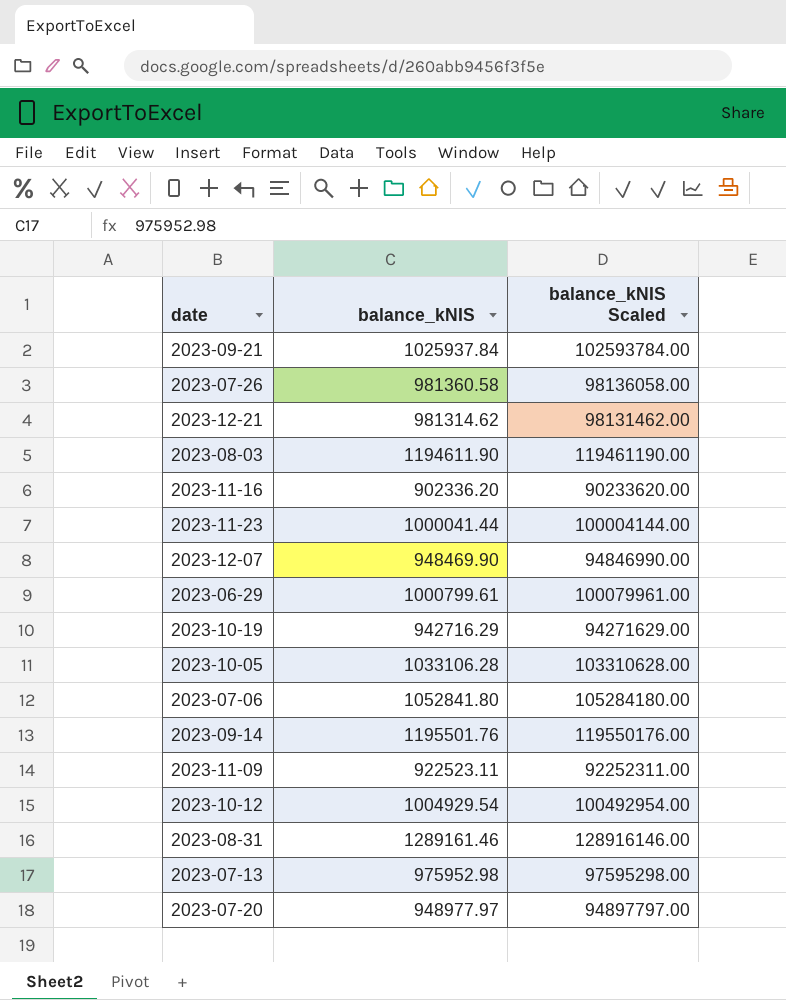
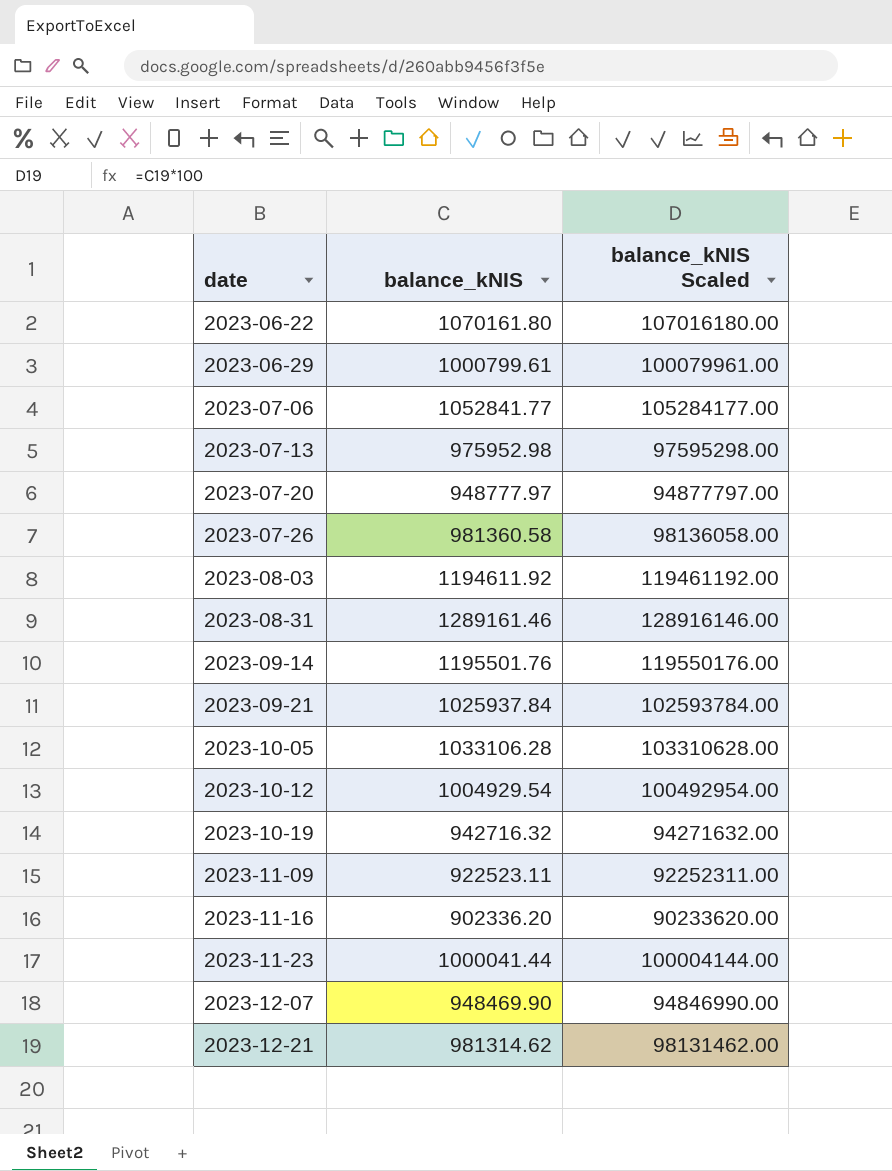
row order: none -> date ascending
row 2023-06-22: none -> 1070161.80 | 107016180.00
2023-07-06 | balance_kNIS: 1052841.80 -> 1052841.77
2023-07-06 | balance_kNIS Scaled: 105284180.00 -> 105284177.00
2023-07-20 | balance_kNIS: 948977.97 -> 948777.97
2023-07-20 | balance_kNIS Scaled: 94897797.00 -> 94877797.00
2023-08-03 | balance_kNIS: 1194611.90 -> 1194611.92
2023-08-03 | balance_kNIS Scaled: 119461190.00 -> 119461192.00
2023-10-19 | balance_kNIS: 942716.29 -> 942716.32
2023-10-19 | balance_kNIS Scaled: 94271629.00 -> 94271632.00

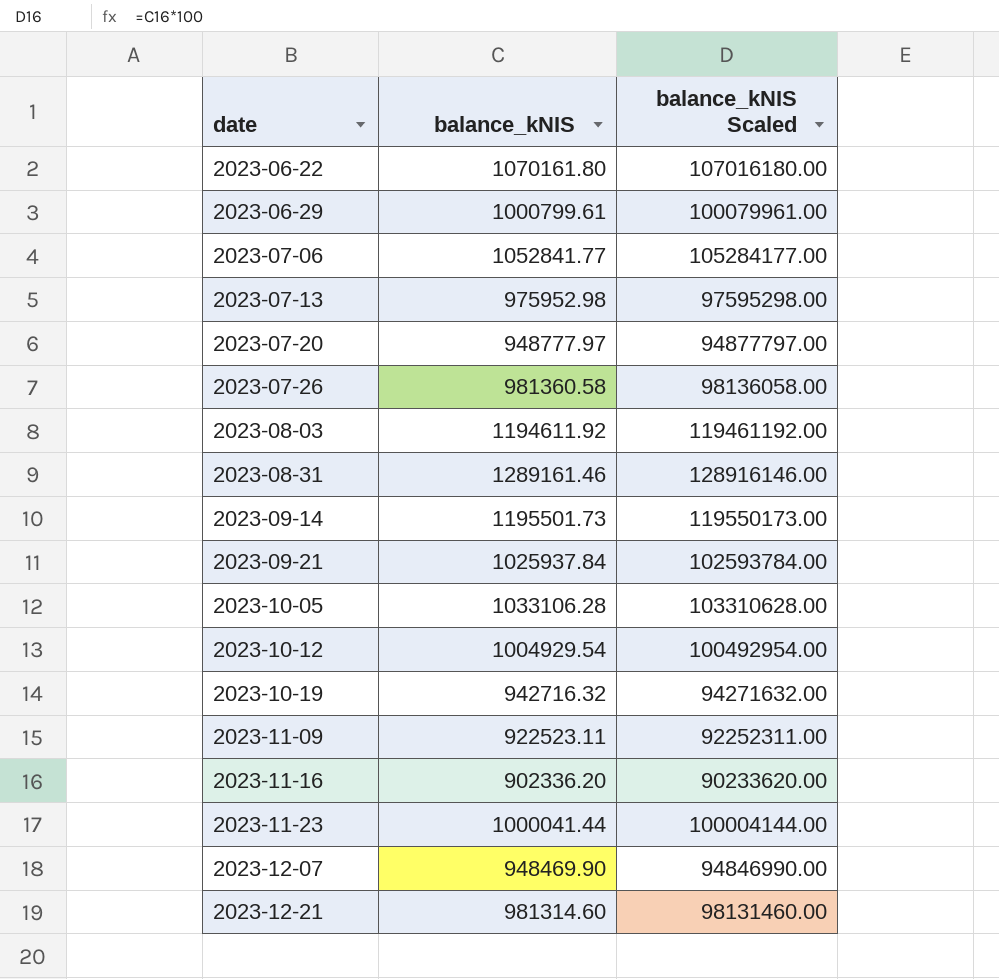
2023-09-14 | balance_kNIS: 1195501.76 -> 1195501.73
2023-09-14 | balance_kNIS Scaled: 119550176.00 -> 119550173.00
2023-12-21 | balance_kNIS: 981314.62 -> 981314.60
2023-12-21 | balance_kNIS Scaled: 98131462.00 -> 98131460.00

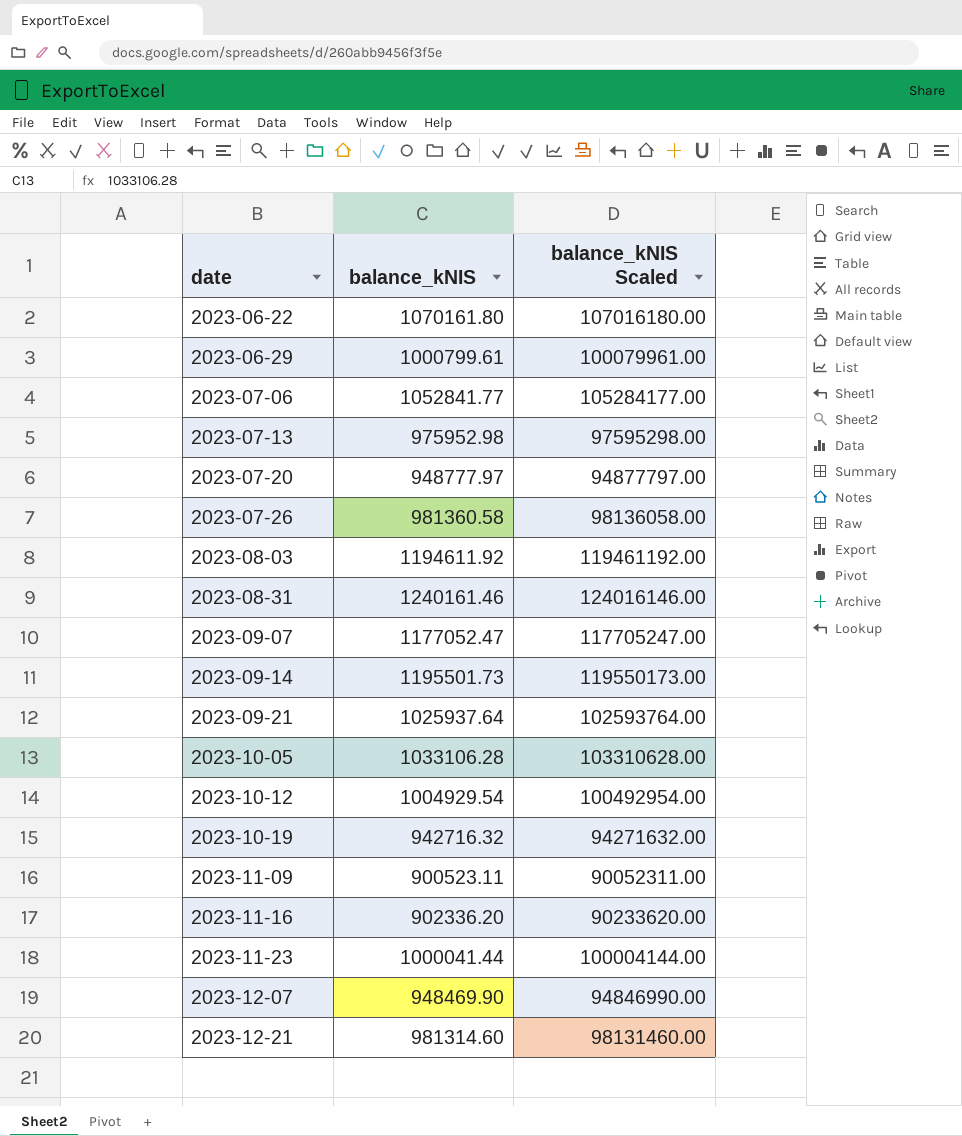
2023-08-31 | balance_kNIS: 1289161.46 -> 1240161.46
2023-08-31 | balance_kNIS Scaled: 128916146.00 -> 124016146.00
row 2023-09-07: none -> 1177052.47 | 117705247.00
2023-09-21 | balance_kNIS: 1025937.84 -> 1025937.64
2023-09-21 | balance_kNIS Scaled: 102593784.00 -> 102593764.00
2023-11-09 | balance_kNIS: 922523.11 -> 900523.11
2023-11-09 | balance_kNIS Scaled: 92252311.00 -> 90052311.00

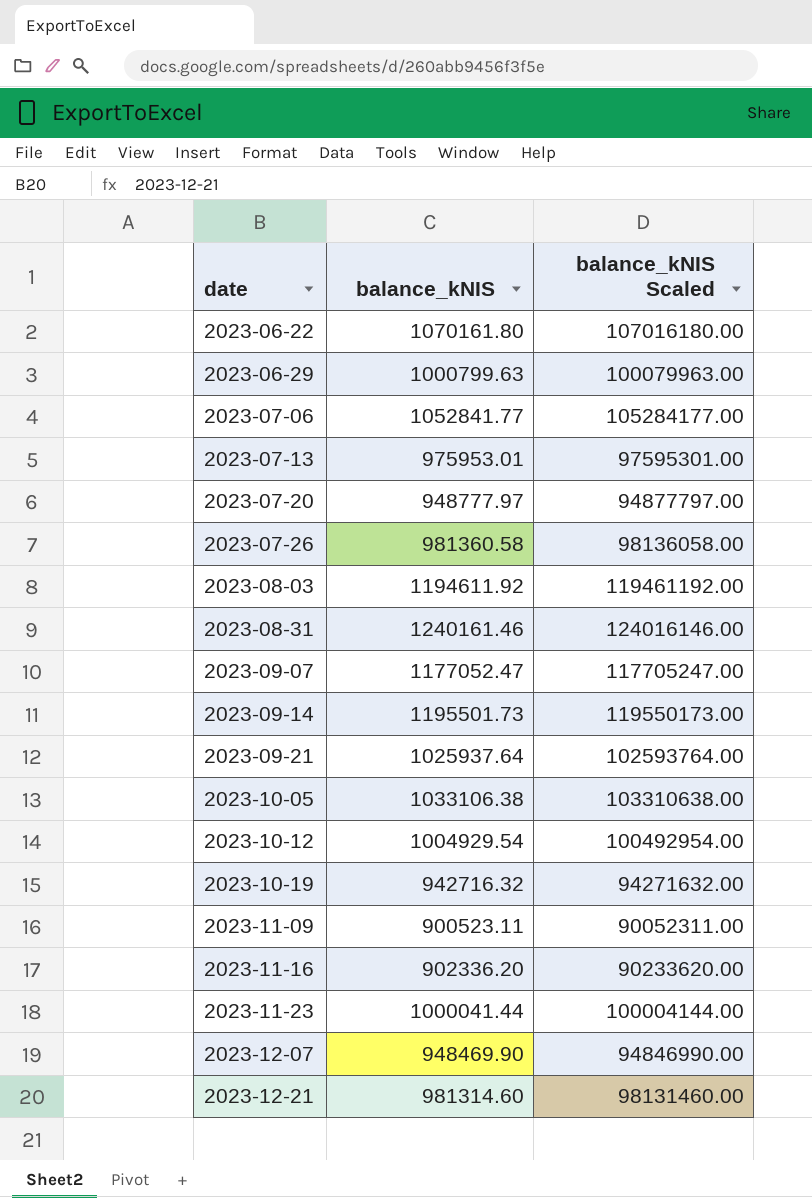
2023-06-29 | balance_kNIS: 1000799.61 -> 1000799.63
2023-06-29 | balance_kNIS Scaled: 100079961.00 -> 100079963.00
2023-07-13 | balance_kNIS: 975952.98 -> 975953.01
2023-07-13 | balance_kNIS Scaled: 97595298.00 -> 97595301.00
2023-10-05 | balance_kNIS: 1033106.28 -> 1033106.38
2023-10-05 | balance_kNIS Scaled: 103310628.00 -> 103310638.00

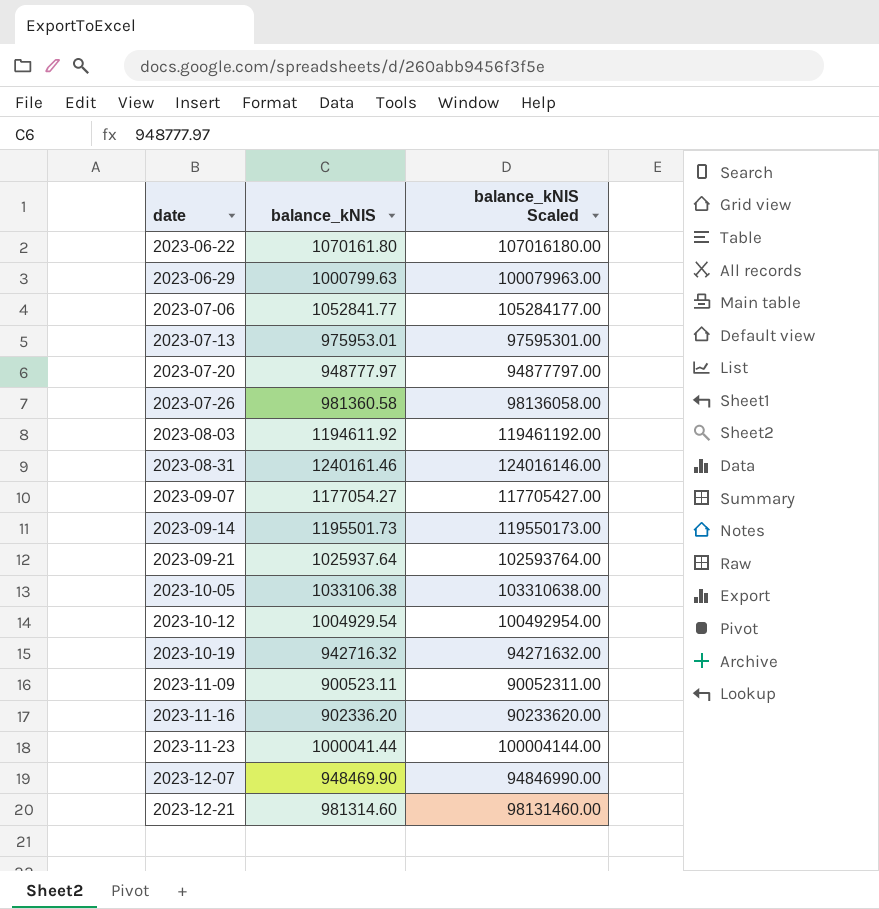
2023-09-07 | balance_kNIS: 1177052.47 -> 1177054.27
2023-09-07 | balance_kNIS Scaled: 117705247.00 -> 117705427.00

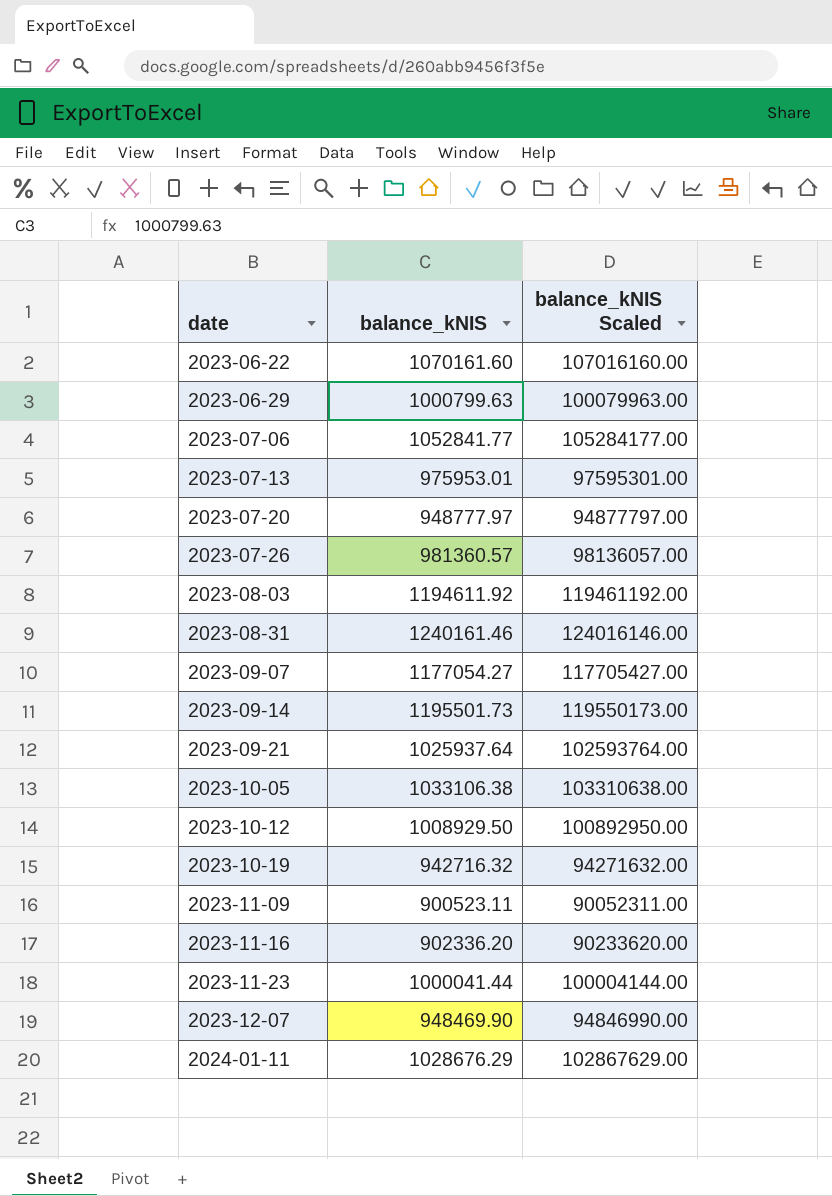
row 2023-12-21: 981314.60 | 98131460.00 -> none
2023-06-22 | balance_kNIS: 1070161.80 -> 1070161.60
2023-06-22 | balance_kNIS Scaled: 107016180.00 -> 107016160.00
2023-07-26 | balance_kNIS: 981360.58 -> 981360.57
2023-07-26 | balance_kNIS Scaled: 98136058.00 -> 98136057.00
2023-10-12 | balance_kNIS: 1004929.54 -> 1008929.50
2023-10-12 | balance_kNIS Scaled: 100492954.00 -> 100892950.00
row 2024-01-11: none -> 1028676.29 | 102867629.00

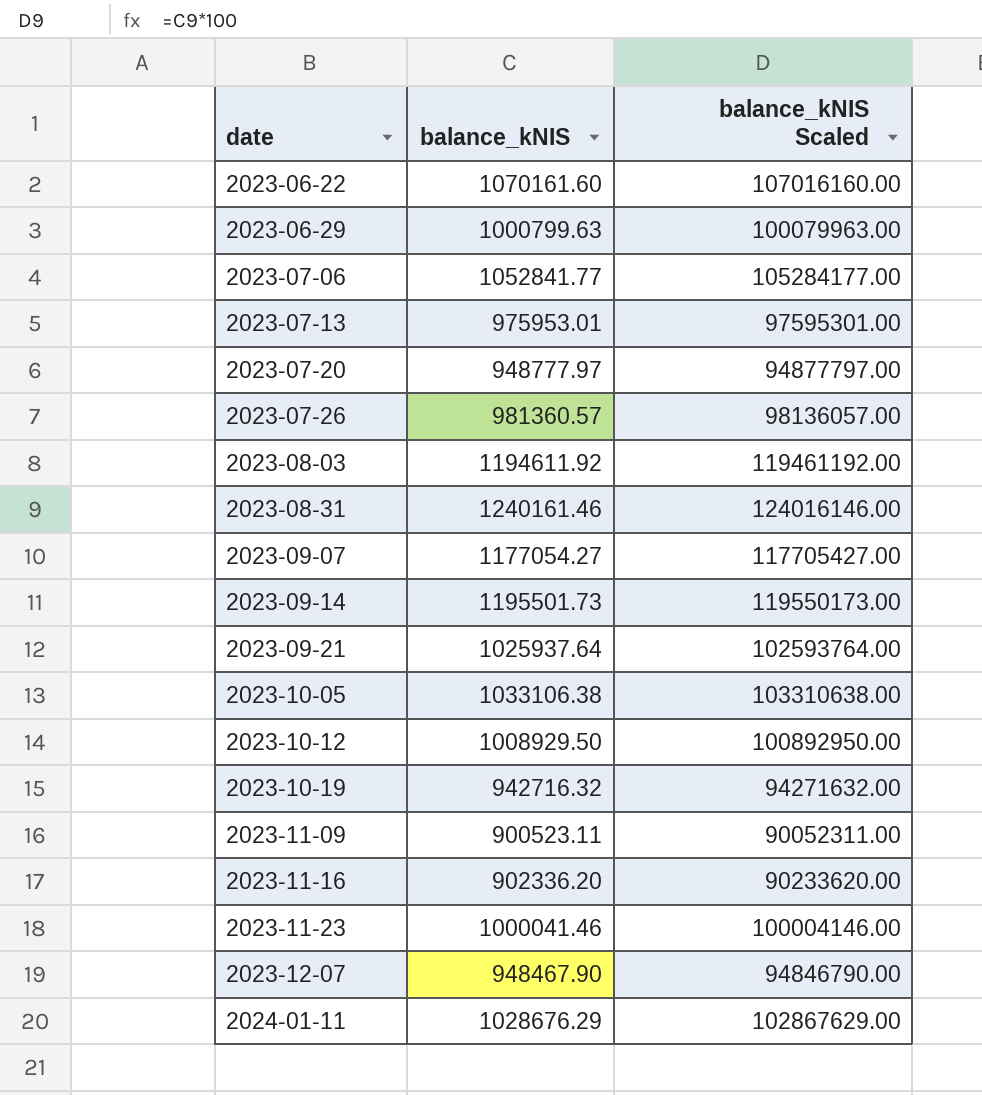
2023-11-23 | balance_kNIS: 1000041.44 -> 1000041.46
2023-11-23 | balance_kNIS Scaled: 100004144.00 -> 100004146.00
2023-12-07 | balance_kNIS: 948469.90 -> 948467.90
2023-12-07 | balance_kNIS Scaled: 94846990.00 -> 94846790.00

